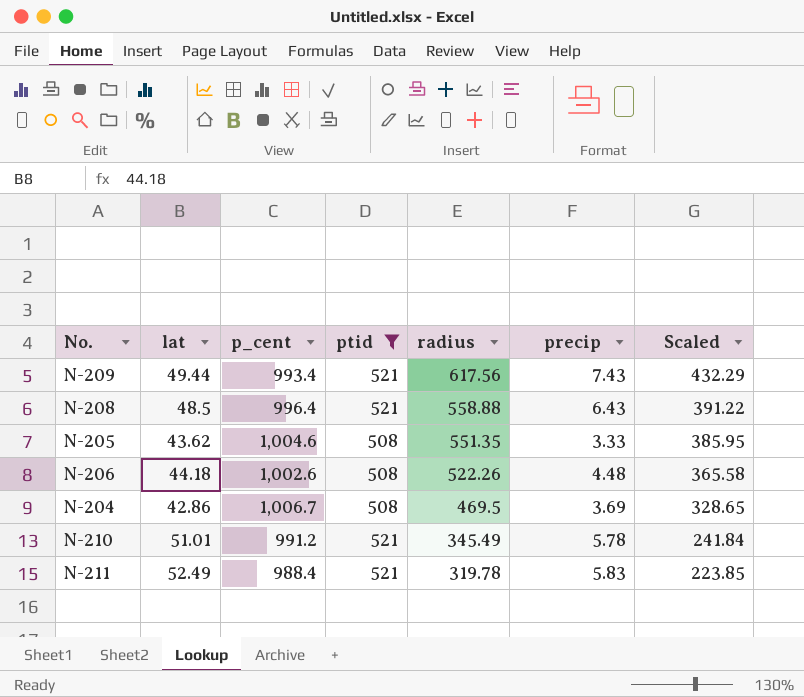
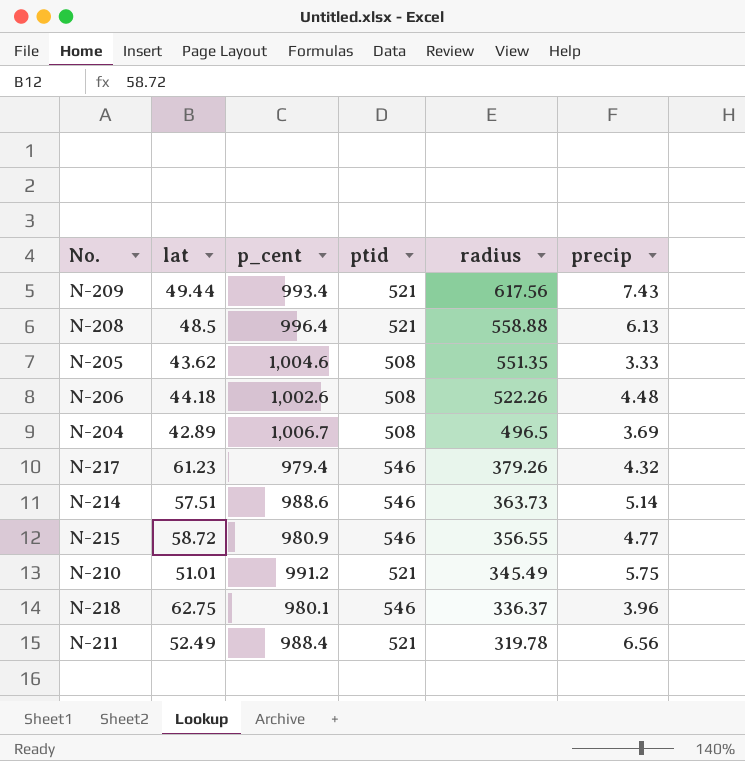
filter: ptid != 546 -> none
column Scaled | formula: [radius] * 0.7 -> none
N-208 | precip: 6.43 -> 6.13
N-204 | lat: 42.86 -> 42.89
N-204 | radius: 469.5 -> 496.5
N-210 | precip: 5.78 -> 5.75
N-211 | precip: 5.83 -> 6.56

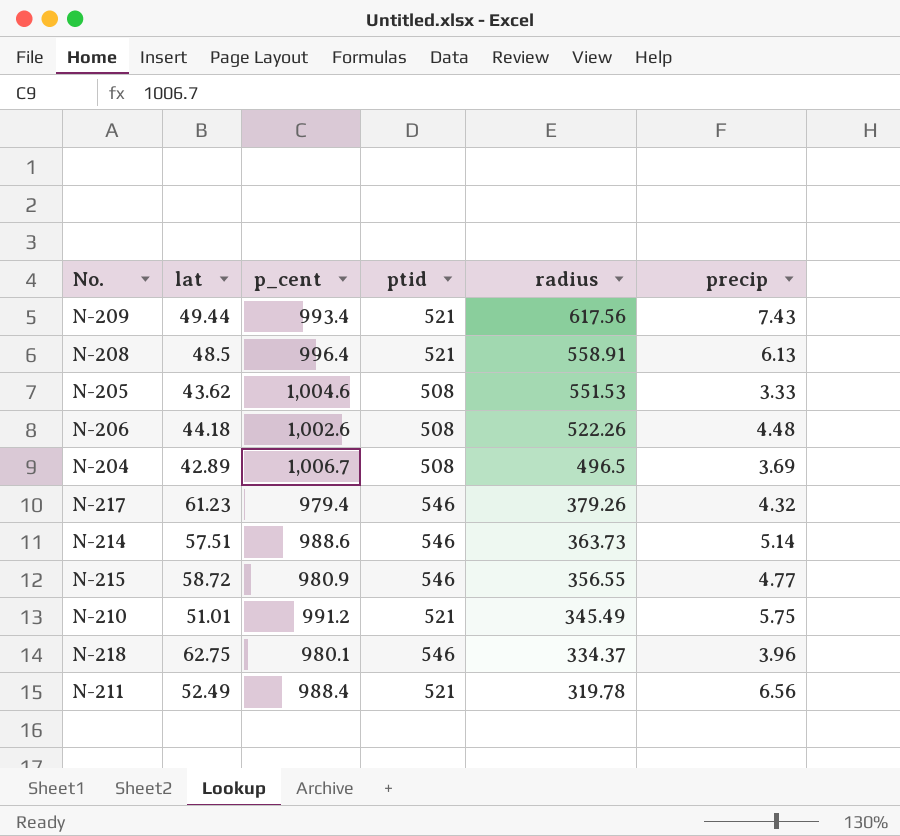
N-208 | radius: 558.88 -> 558.91
N-205 | radius: 551.35 -> 551.53
N-218 | radius: 336.37 -> 334.37

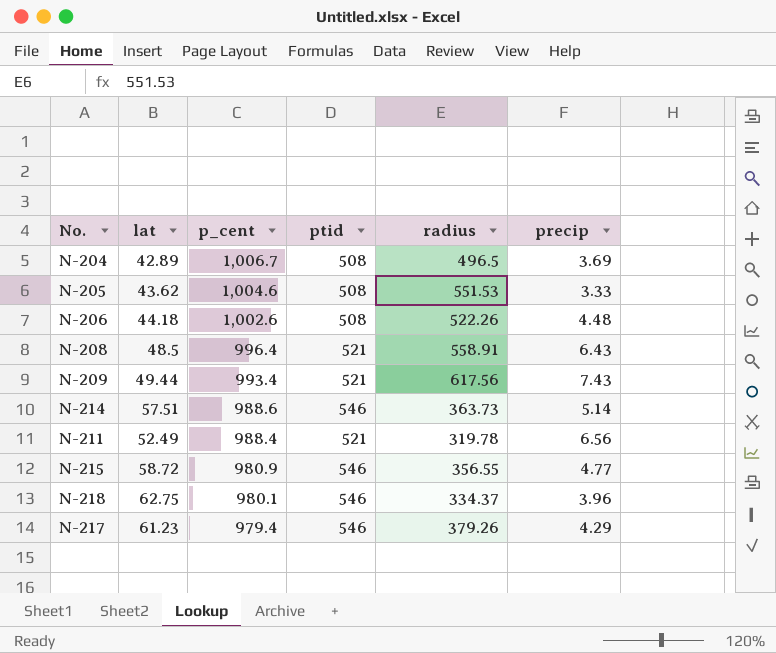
row order: radius descending -> p_cent descending
row N-210: 51.01 | 991.2 | 521 | 345.49 | 5.75 -> none
N-208 | precip: 6.13 -> 6.43
N-217 | precip: 4.32 -> 4.29

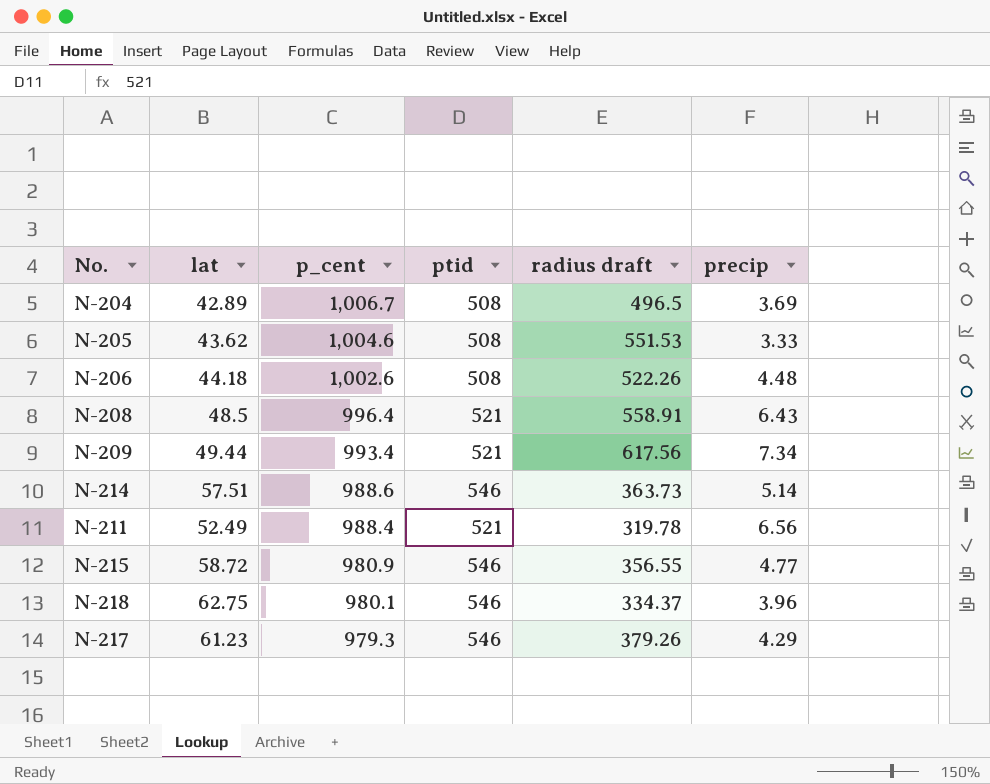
column name: radius -> radius draft
N-209 | precip: 7.43 -> 7.34
N-217 | p_cent: 979.4 -> 979.3

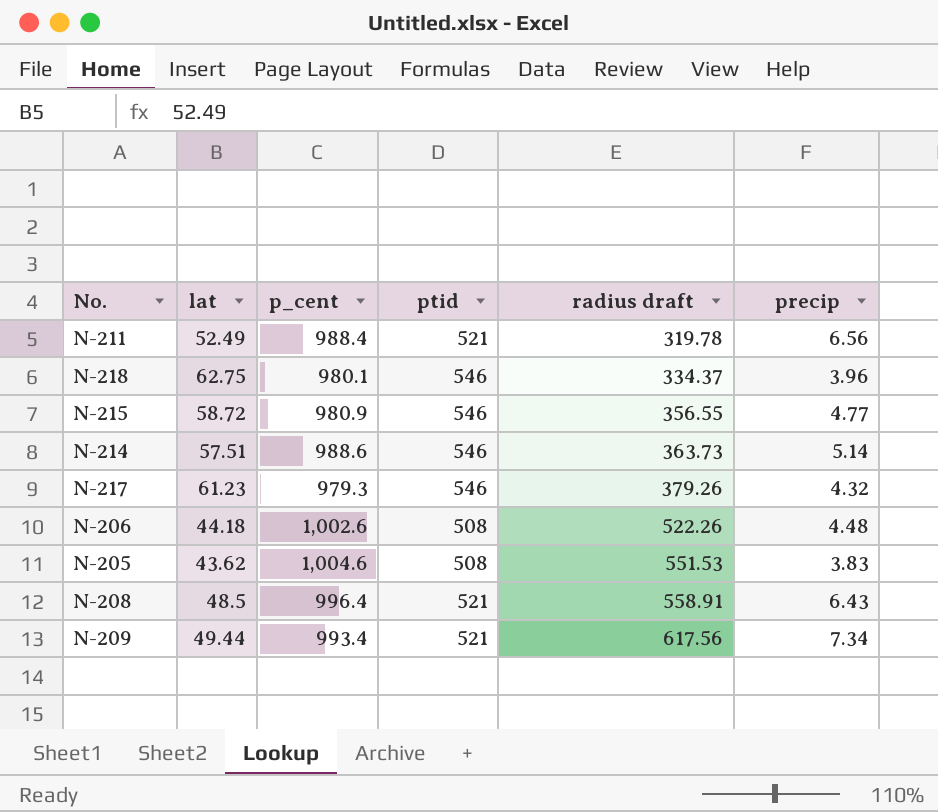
row order: p_cent descending -> radius draft ascending
row N-204: 42.89 | 1,006.7 | 508 | 496.5 | 3.69 -> none
N-217 | precip: 4.29 -> 4.32
N-205 | precip: 3.33 -> 3.83

